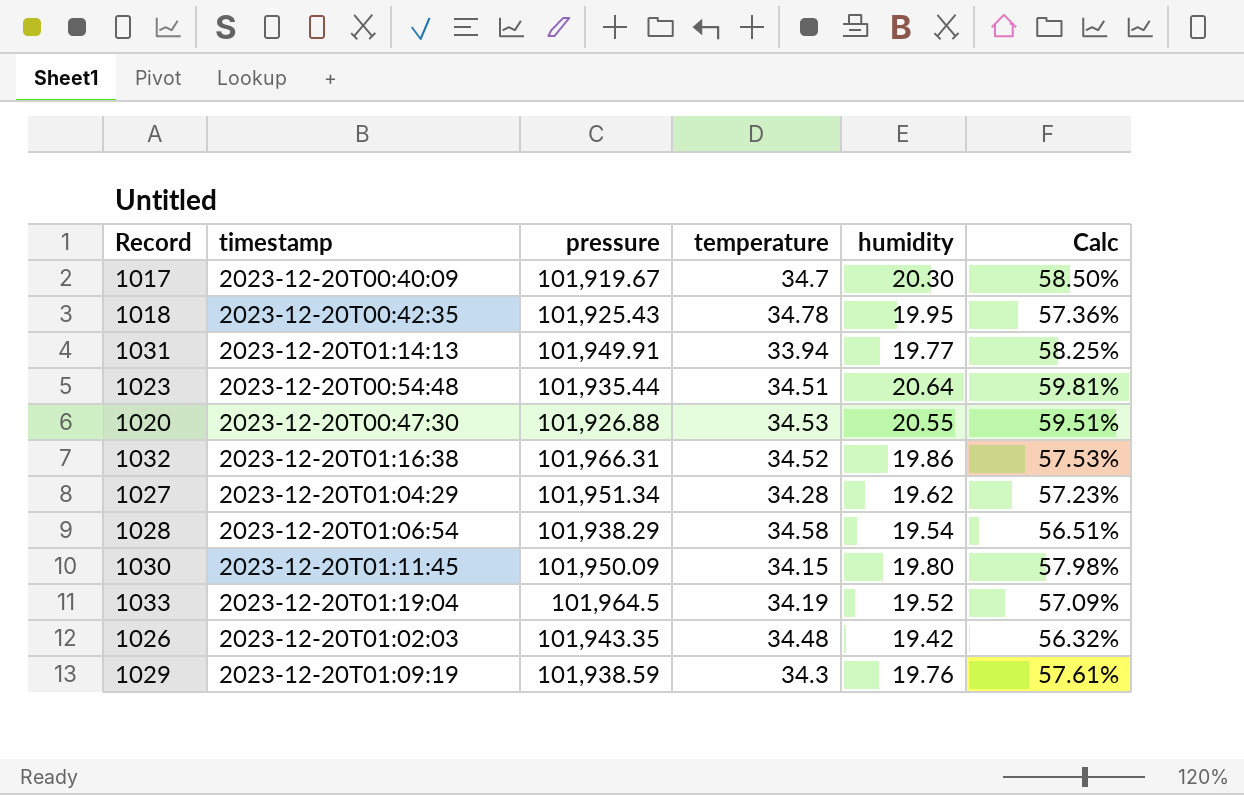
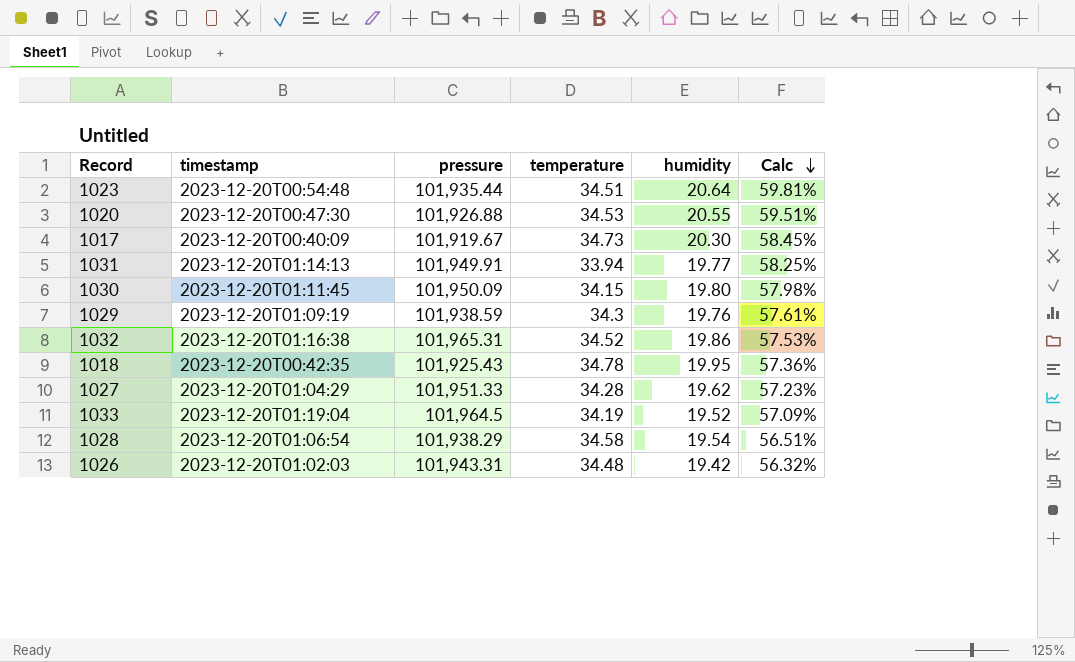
row order: none -> Calc descending
1017 | temperature: 34.7 -> 34.73
1017 | Calc: 58.50% -> 58.45%
1032 | pressure: 101,966.31 -> 101,965.31
1027 | pressure: 101,951.34 -> 101,951.33
1026 | pressure: 101,943.35 -> 101,943.31

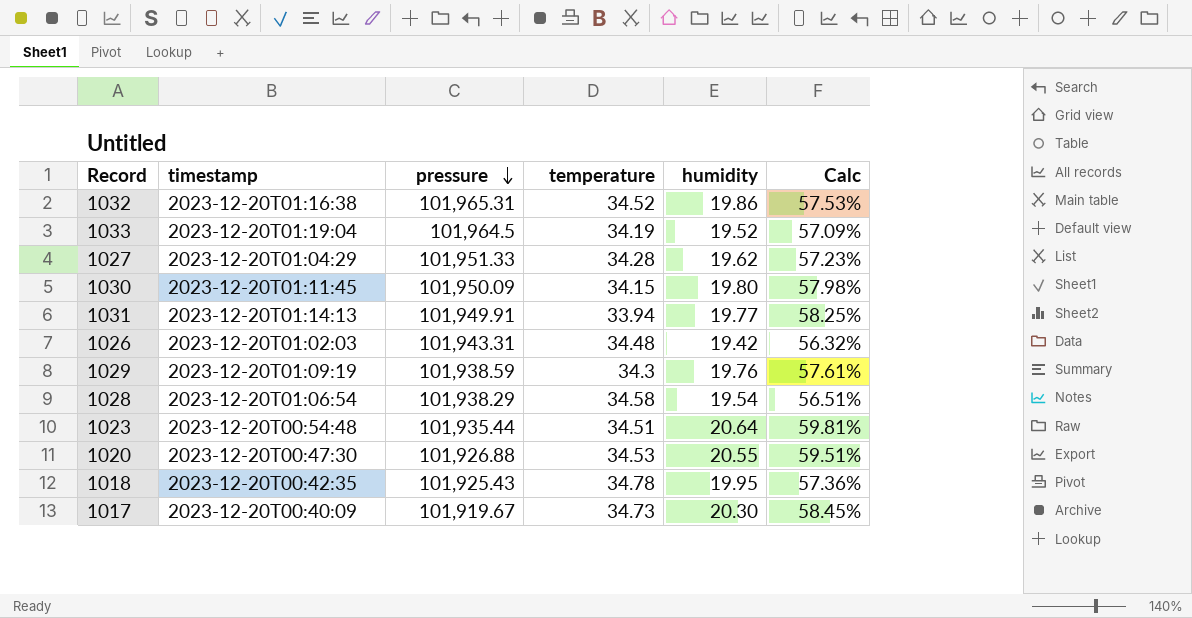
row order: Calc descending -> pressure descending

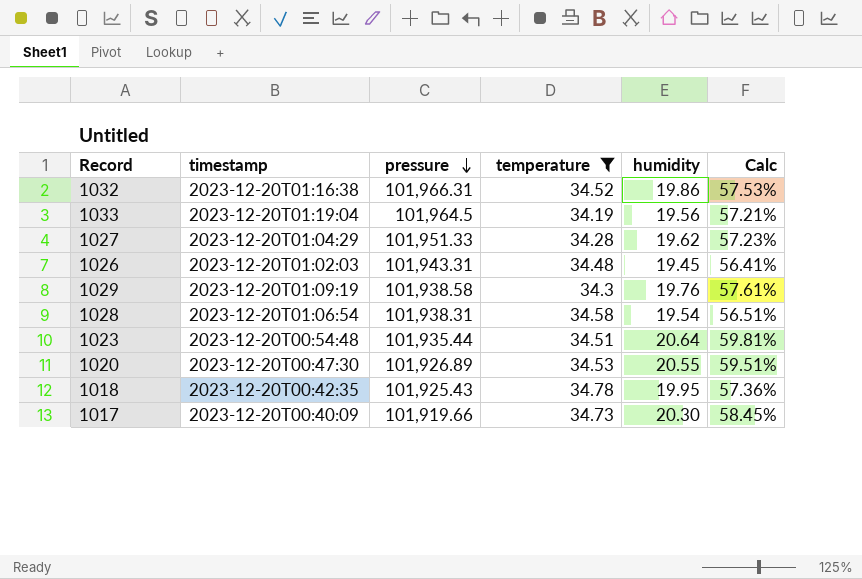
filter: none -> temperature >= 34.19
1032 | pressure: 101,965.31 -> 101,966.31
1033 | humidity: 19.52 -> 19.56
1033 | Calc: 57.09% -> 57.21%
1026 | humidity: 19.42 -> 19.45
1026 | Calc: 56.32% -> 56.41%
1029 | pressure: 101,938.59 -> 101,938.58
1028 | pressure: 101,938.29 -> 101,938.31
1020 | pressure: 101,926.88 -> 101,926.89
1017 | pressure: 101,919.67 -> 101,919.66

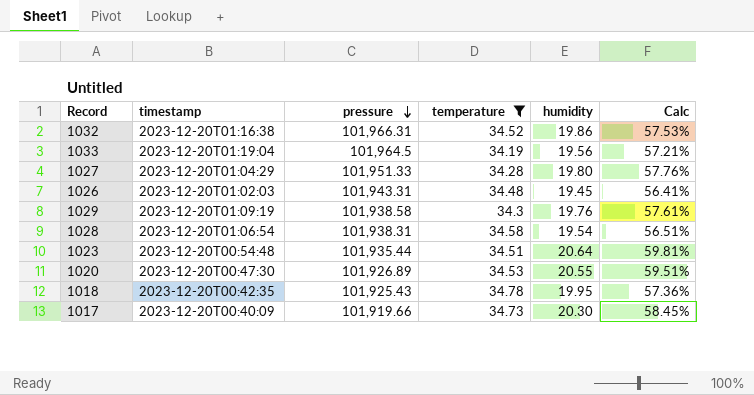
1027 | humidity: 19.62 -> 19.80
1027 | Calc: 57.23% -> 57.76%

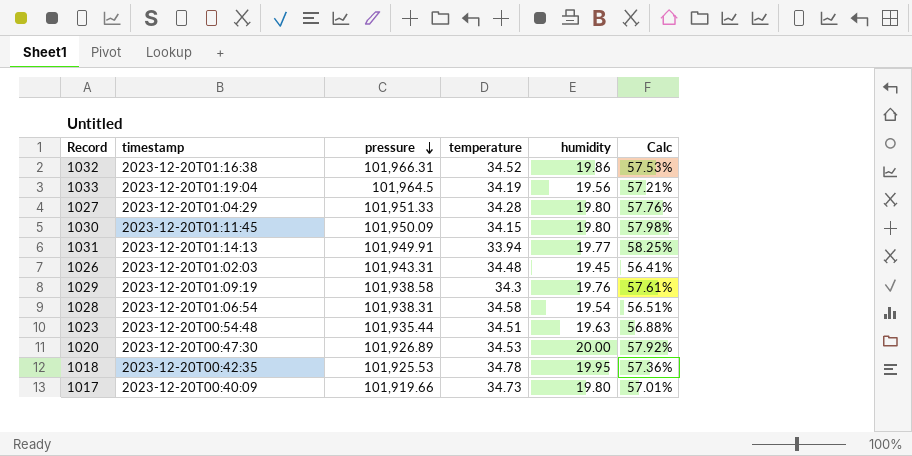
filter: temperature >= 34.19 -> none
1023 | humidity: 20.64 -> 19.63
1023 | Calc: 59.81% -> 56.88%
1020 | humidity: 20.55 -> 20.00
1020 | Calc: 59.51% -> 57.92%
1018 | pressure: 101,925.43 -> 101,925.53
1017 | humidity: 20.30 -> 19.80
1017 | Calc: 58.45% -> 57.01%

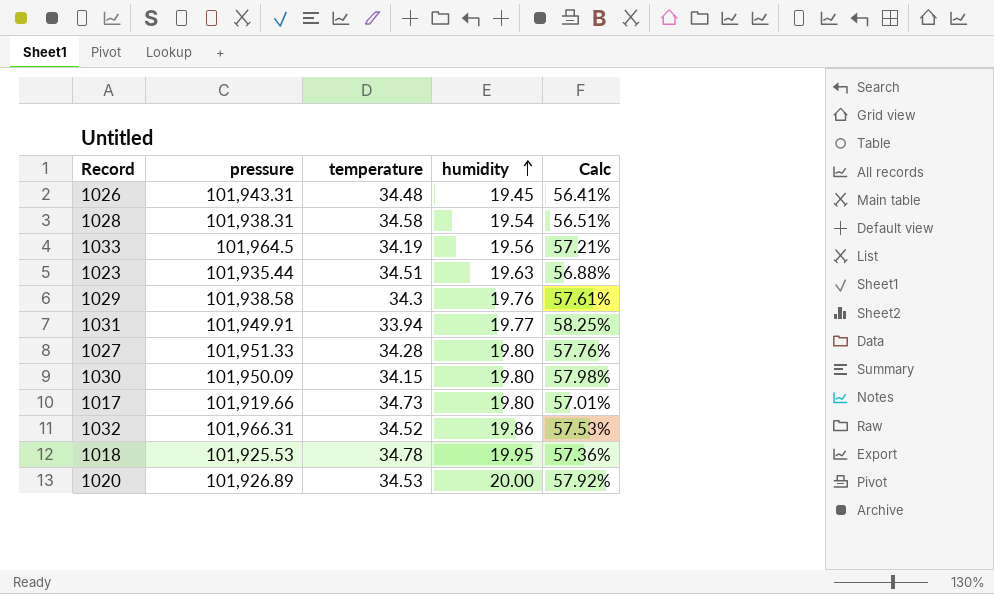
row order: pressure descending -> humidity ascending
column timestamp | position: 2 -> none

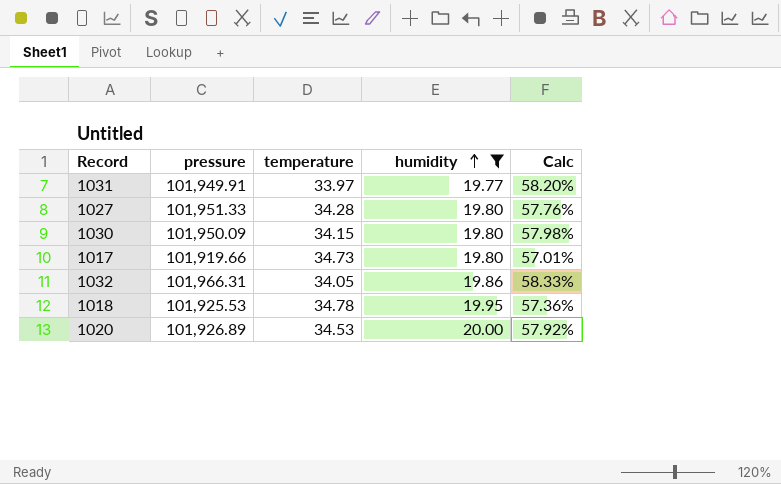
filter: none -> humidity >= 19.77
1031 | temperature: 33.94 -> 33.97
1031 | Calc: 58.25% -> 58.20%
1032 | temperature: 34.52 -> 34.05
1032 | Calc: 57.53% -> 58.33%

